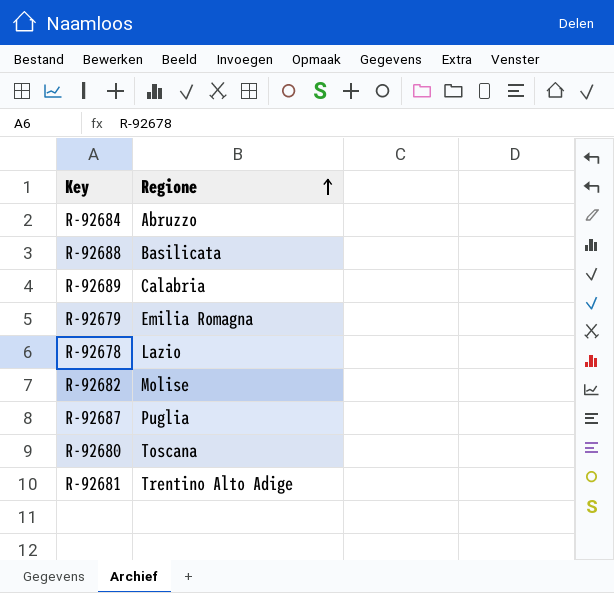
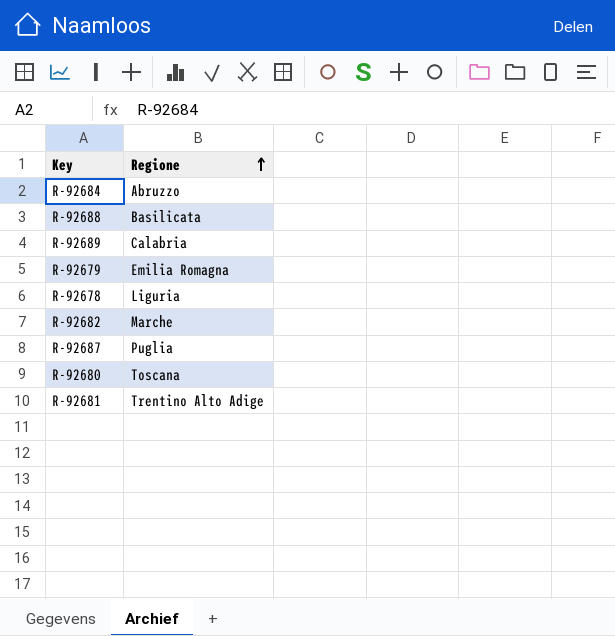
R-92678 | Regione: Lazio -> Liguria
R-92682 | Regione: Molise -> Marche

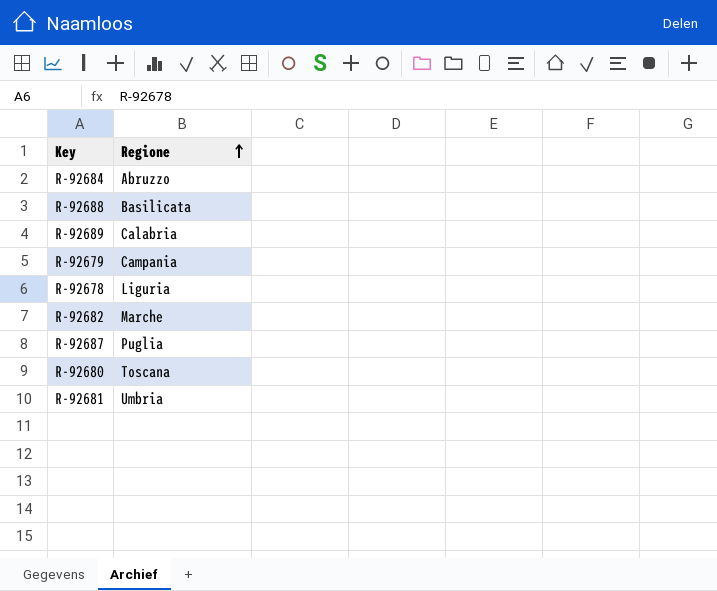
R-92679 | Regione: Emilia Romagna -> Campania
R-92681 | Regione: Trentino Alto Adige -> Umbria

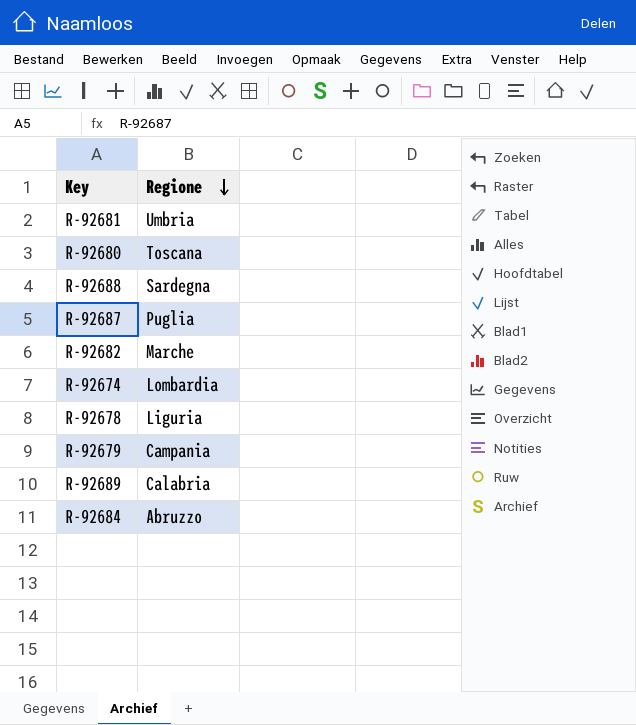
row order: Regione ascending -> Regione descending
R-92688 | Regione: Basilicata -> Sardegna
row R-92674: none -> Lombardia

